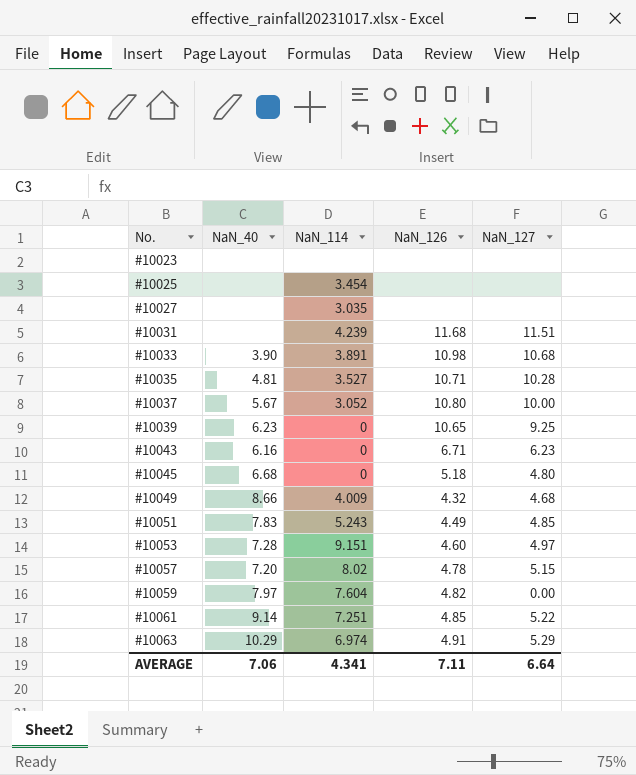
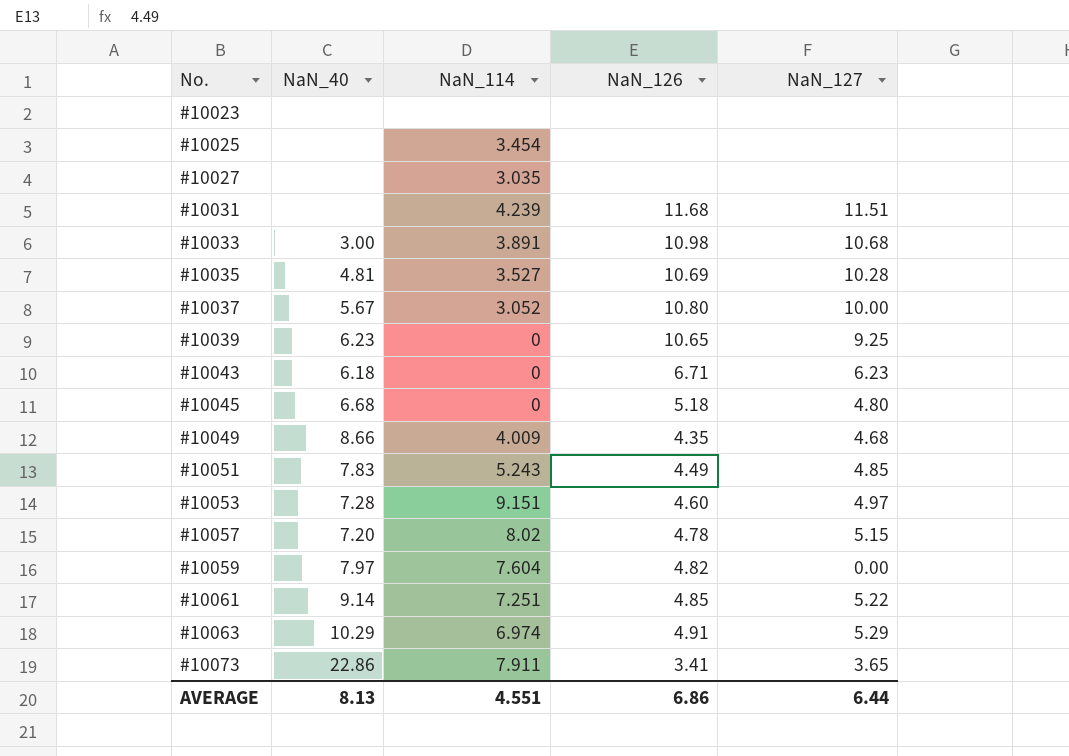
#10033 | NaN_40: 3.90 -> 3.00
#10035 | NaN_126: 10.71 -> 10.69
#10043 | NaN_40: 6.16 -> 6.18
#10049 | NaN_126: 4.32 -> 4.35
row #10073: none -> 22.86 | 7.911 | 3.41 | 3.65
AVERAGE | NaN_40: 7.06 -> 8.13
AVERAGE | NaN_114: 4.341 -> 4.551
AVERAGE | NaN_126: 7.11 -> 6.86
AVERAGE | NaN_127: 6.64 -> 6.44

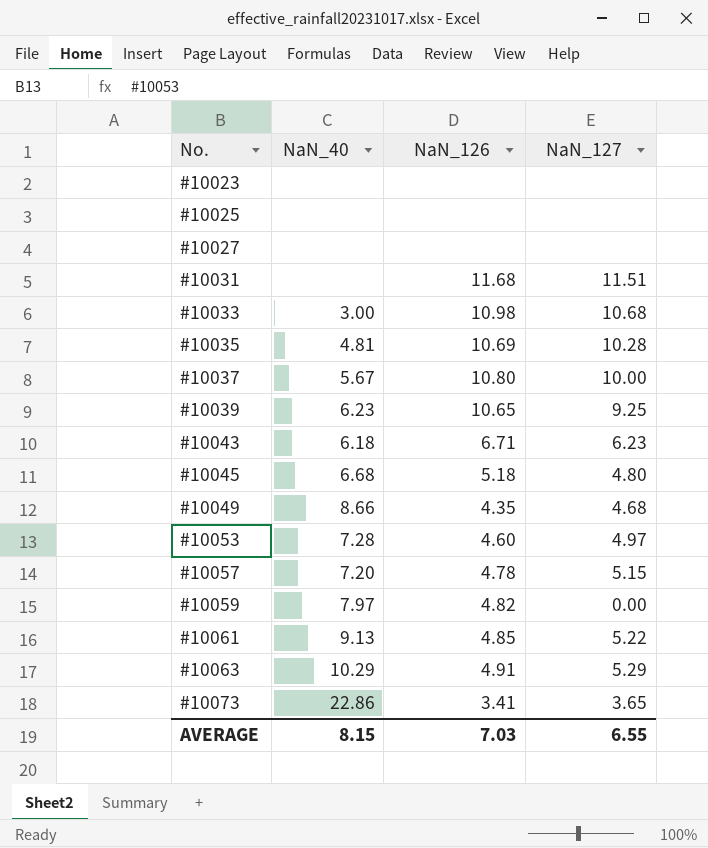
column NaN_114 | position: 3 -> none
row #10051: 7.83 | 5.243 | 4.49 | 4.85 -> none
#10061 | NaN_40: 9.14 -> 9.13
AVERAGE | NaN_40: 8.13 -> 8.15
AVERAGE | NaN_126: 6.86 -> 7.03
AVERAGE | NaN_127: 6.44 -> 6.55

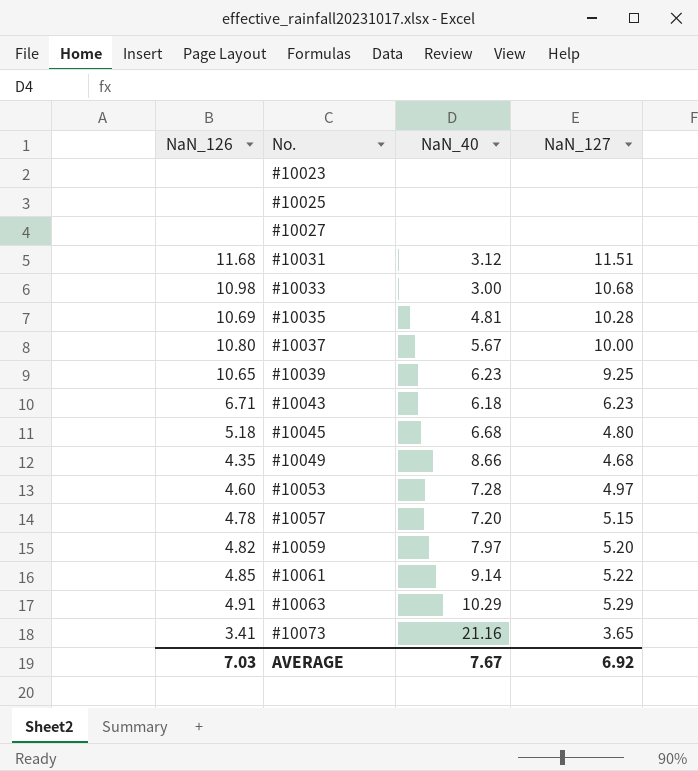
column NaN_126 | position: 3 -> 1
#10031 | NaN_40: none -> 3.12
#10059 | NaN_127: 0.00 -> 5.20
#10061 | NaN_40: 9.13 -> 9.14
#10073 | NaN_40: 22.86 -> 21.16
AVERAGE | NaN_40: 8.15 -> 7.67
AVERAGE | NaN_127: 6.55 -> 6.92

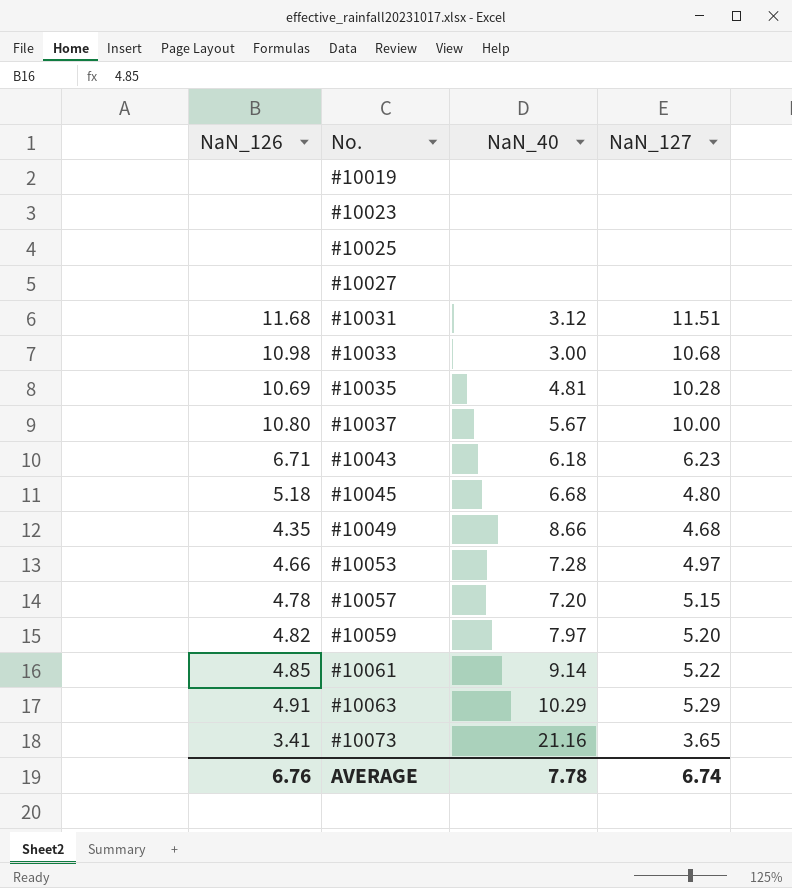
row #10039: 10.65 | 6.23 | 9.25 -> none
row #10019: none -> none | none | none
#10053 | NaN_126: 4.60 -> 4.66
AVERAGE | NaN_126: 7.03 -> 6.76
AVERAGE | NaN_40: 7.67 -> 7.78
AVERAGE | NaN_127: 6.92 -> 6.74

